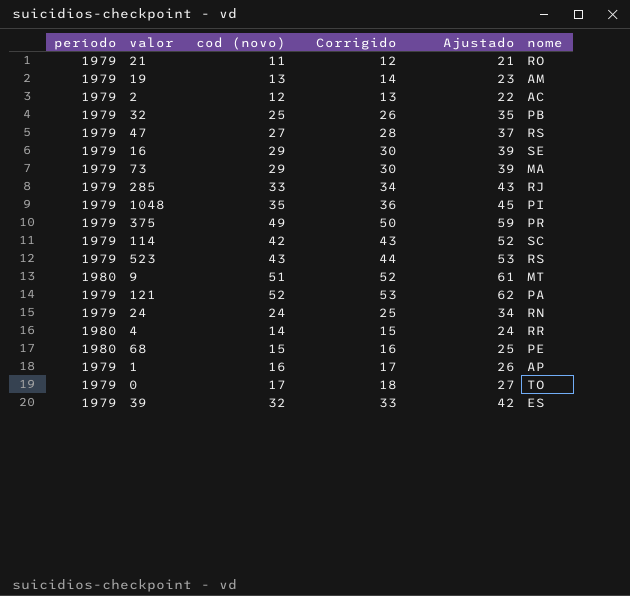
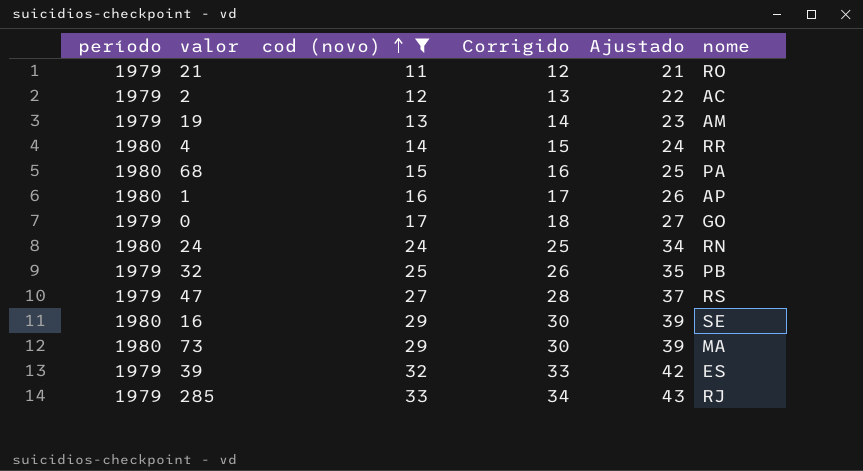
filter: none -> cod (novo) <= 33
row order: none -> cod (novo) ascending
68 | nome: PE -> PA
1 | período: 1979 -> 1980
0 | nome: TO -> GO
24 | período: 1979 -> 1980
16 | período: 1979 -> 1980
73 | período: 1979 -> 1980

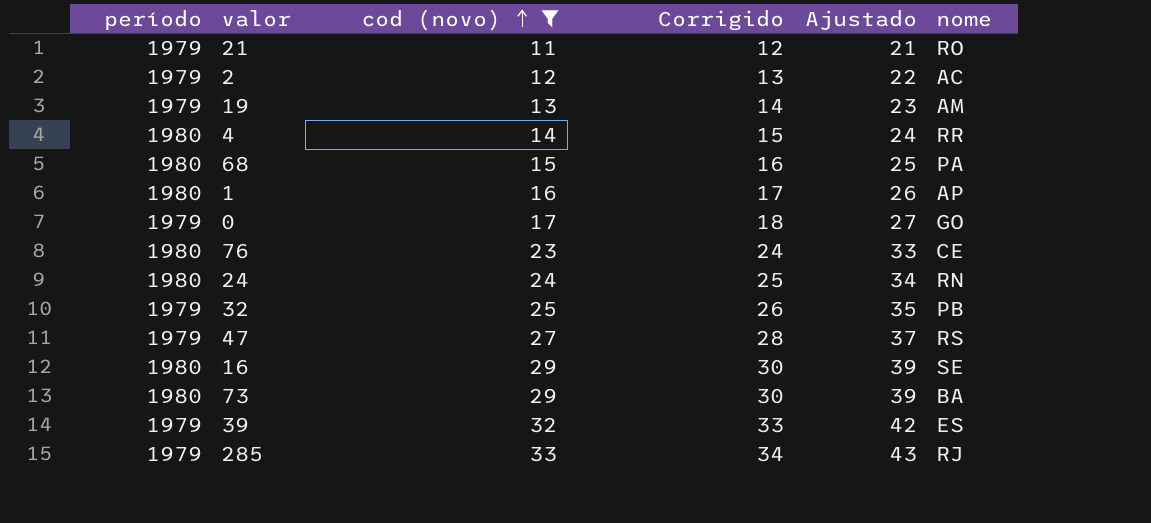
row 76: none -> 1980 | 23 | 24 | 33 | CE
73 | nome: MA -> BA

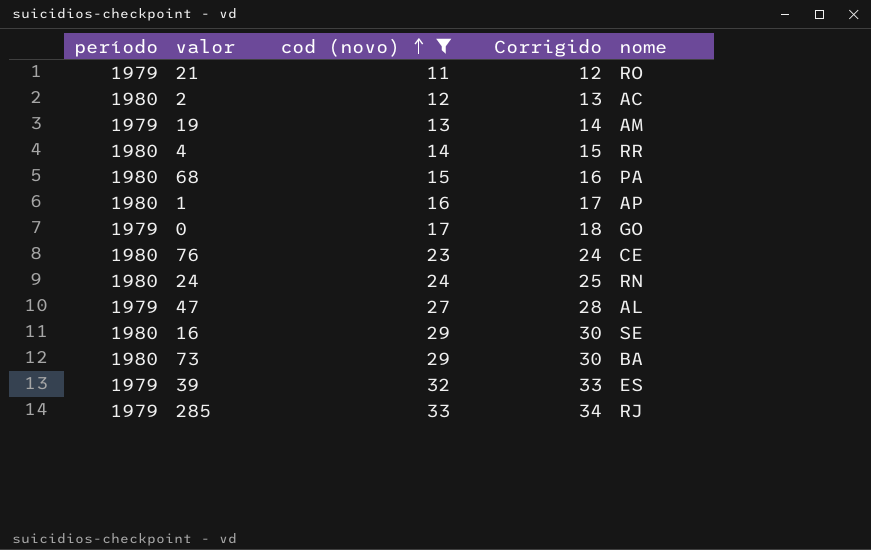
column Ajustado | formula: [cod (novo)] + 10 -> none
row 32: 1979 | 25 | 26 | 35 | PB -> none
2 | período: 1979 -> 1980
47 | nome: RS -> AL

